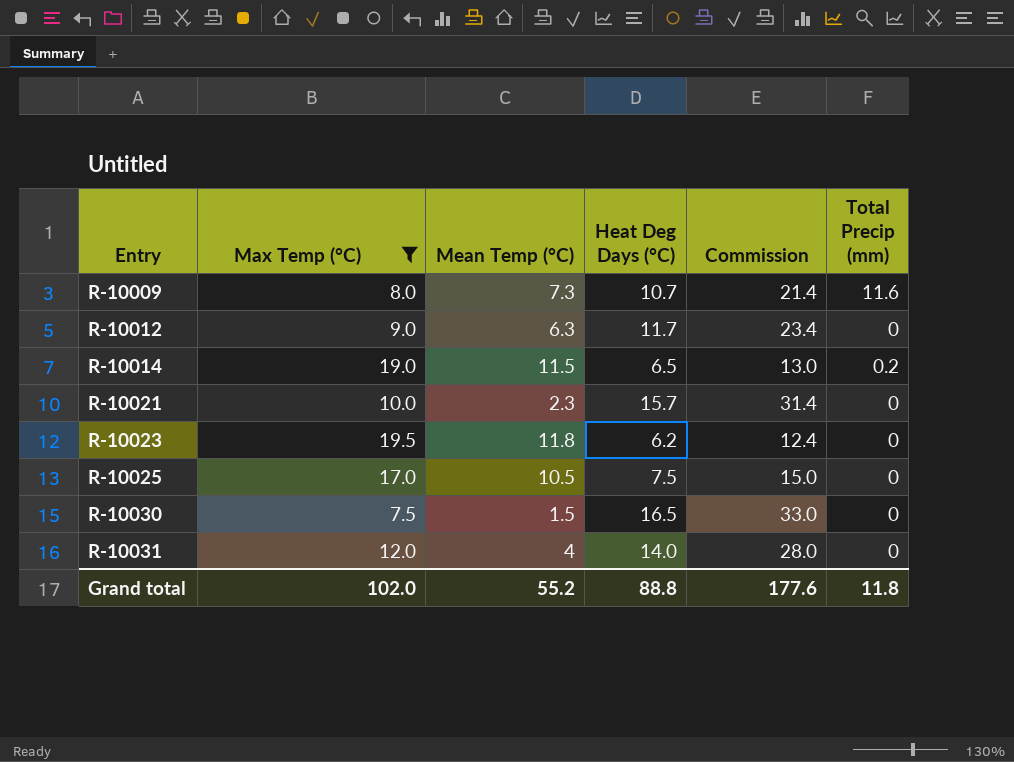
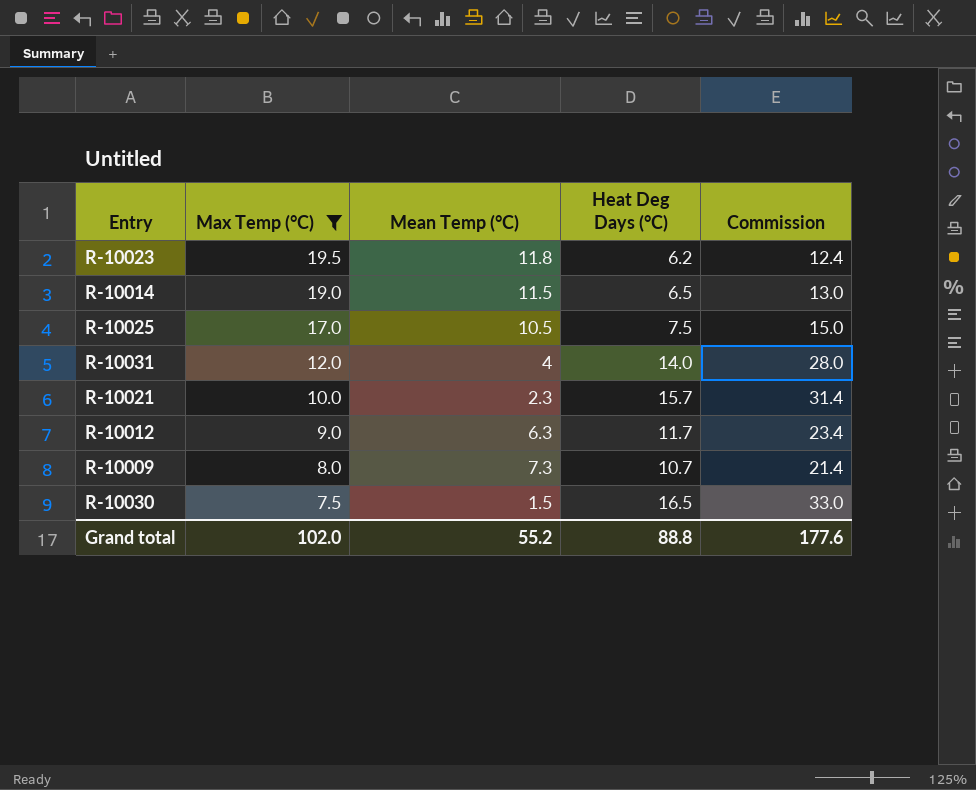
row order: Entry ascending -> Max Temp (°C) descending
column Total Precip (mm) | position: 6 -> none

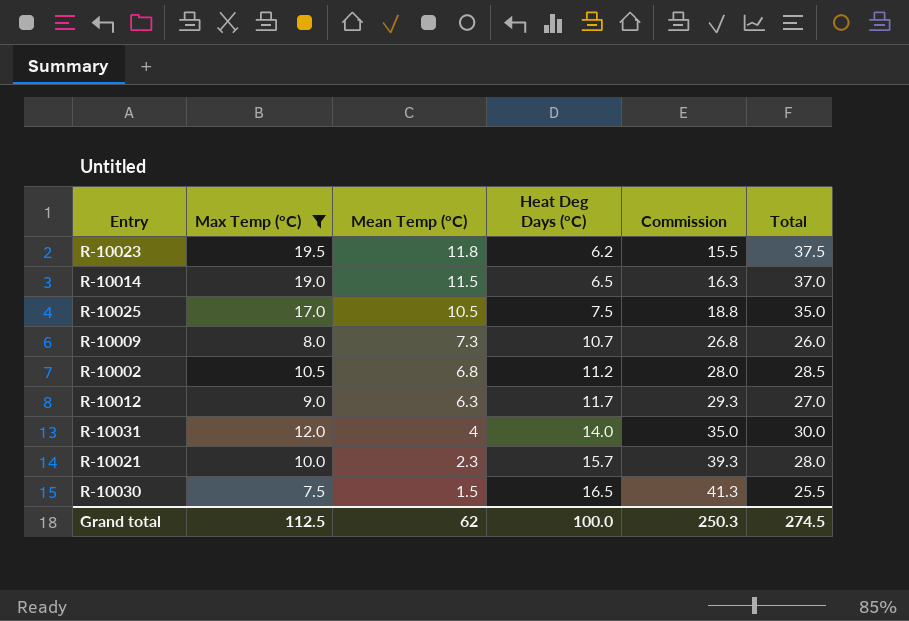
row order: Max Temp (°C) descending -> Mean Temp (°C) descending
column Commission | formula: [Heat Deg Days (°C)] * 2 -> [Heat Deg Days (°C)] * 2.5
column Total | formula: none -> [Max Temp (°C)] + [Mean Temp (°C)] + [Heat Deg Days (°C)]
row R-10002: none -> 10.5 | 6.8 | 11.2 | 28.0 | 28.5
Grand total | Max Temp (°C): 102.0 -> 112.5
Grand total | Mean Temp (°C): 55.2 -> 62
Grand total | Heat Deg Days (°C): 88.8 -> 100.0
Grand total | Commission: 177.6 -> 250.3

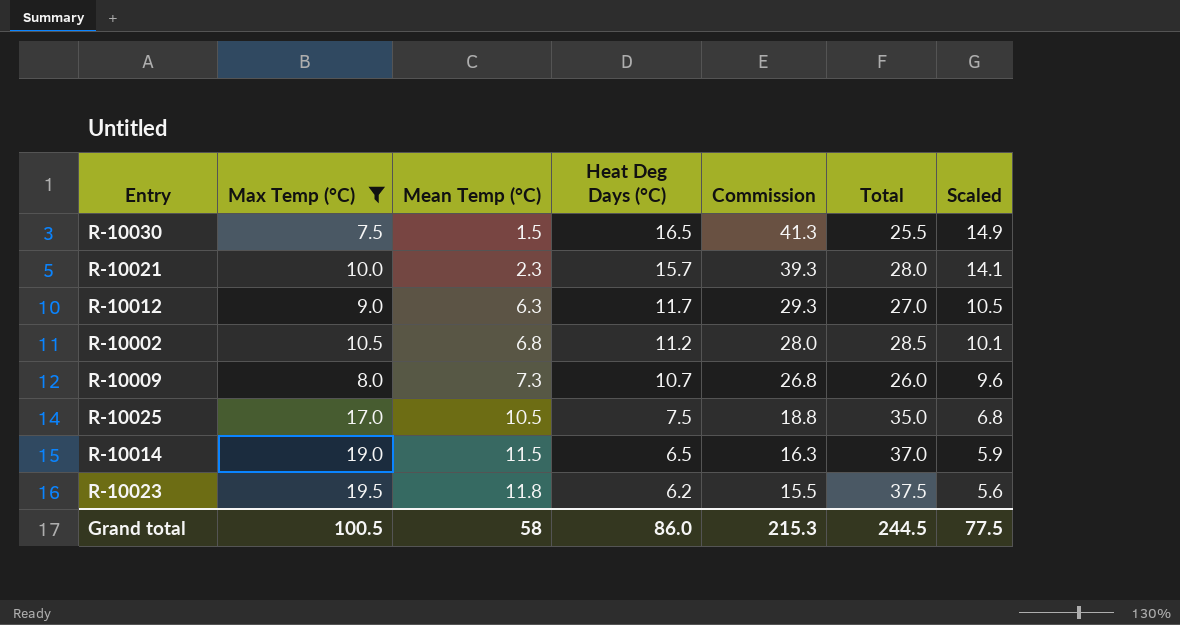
row order: Mean Temp (°C) descending -> Mean Temp (°C) ascending
column Scaled | formula: none -> [Heat Deg Days (°C)] * 0.9
row R-10031: 12.0 | 4 | 14.0 | 35.0 | 30.0 -> none
Grand total | Max Temp (°C): 112.5 -> 100.5
Grand total | Mean Temp (°C): 62 -> 58
Grand total | Heat Deg Days (°C): 100.0 -> 86.0
Grand total | Commission: 250.3 -> 215.3
Grand total | Total: 274.5 -> 244.5

